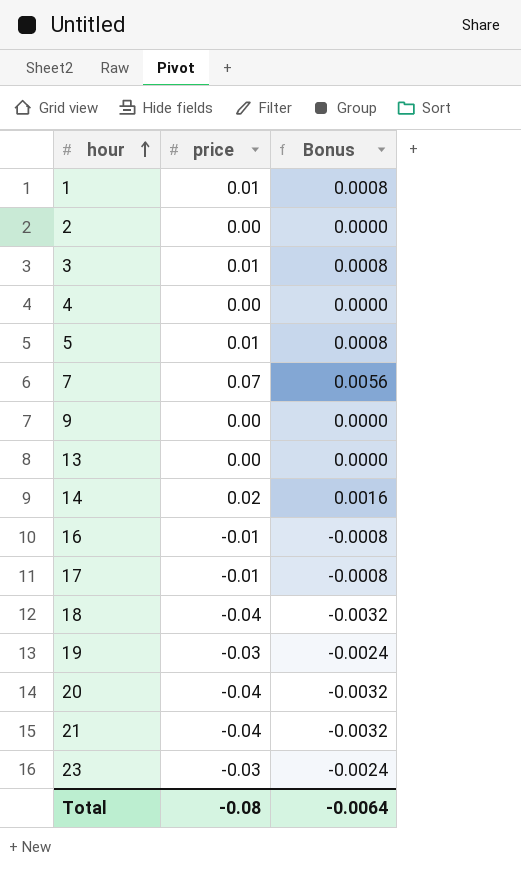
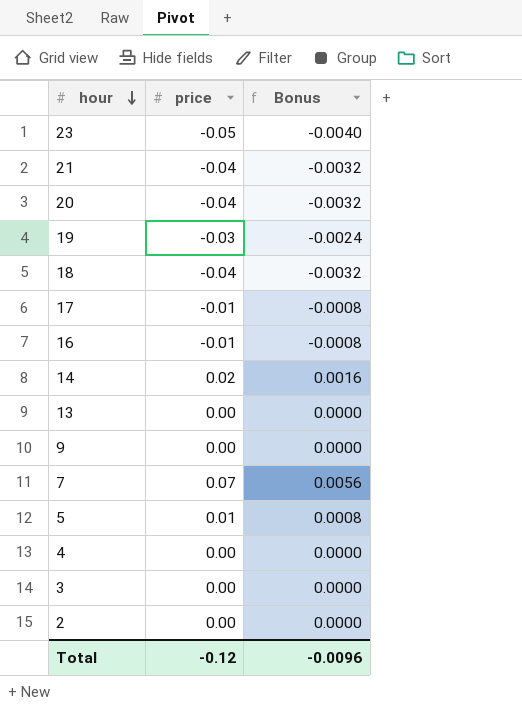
row order: hour ascending -> hour descending
row 1: 0.01 | 0.0008 -> none
23 | price: -0.03 -> -0.05
23 | Bonus: -0.0024 -> -0.0040
3 | price: 0.01 -> 0.00
3 | Bonus: 0.0008 -> 0.0000
Total | price: -0.08 -> -0.12
Total | Bonus: -0.0064 -> -0.0096

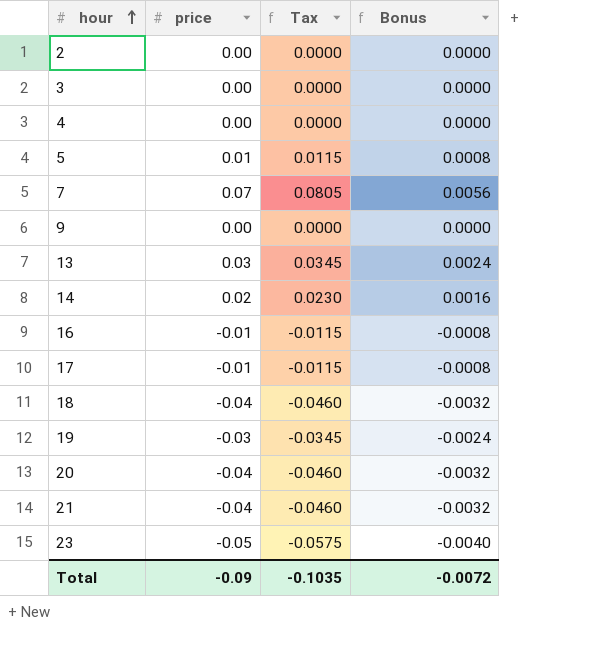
row order: hour descending -> hour ascending
column Tax | formula: none -> [price] * 1.15
13 | price: 0.00 -> 0.03
13 | Bonus: 0.0000 -> 0.0024
Total | price: -0.12 -> -0.09
Total | Bonus: -0.0096 -> -0.0072

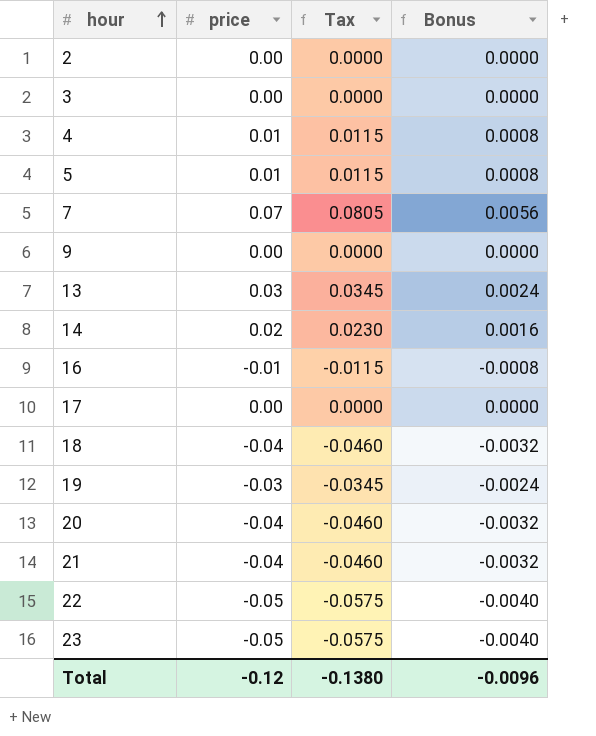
4 | price: 0.00 -> 0.01
4 | Tax: 0.0000 -> 0.0115
4 | Bonus: 0.0000 -> 0.0008
17 | price: -0.01 -> 0.00
17 | Tax: -0.0115 -> 0.0000
17 | Bonus: -0.0008 -> 0.0000
row 22: none -> -0.05 | -0.0575 | -0.0040
Total | price: -0.09 -> -0.12
Total | Tax: -0.1035 -> -0.1380
Total | Bonus: -0.0072 -> -0.0096

